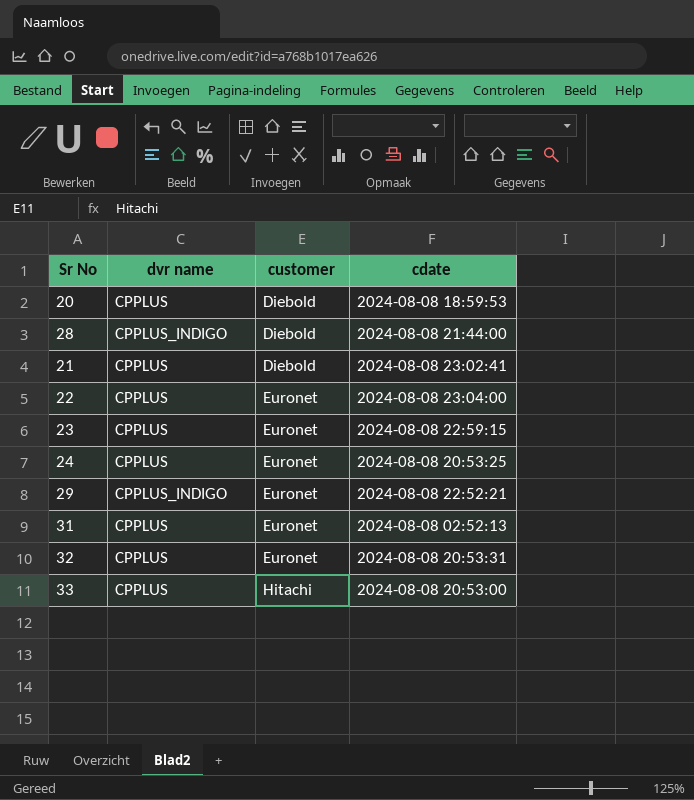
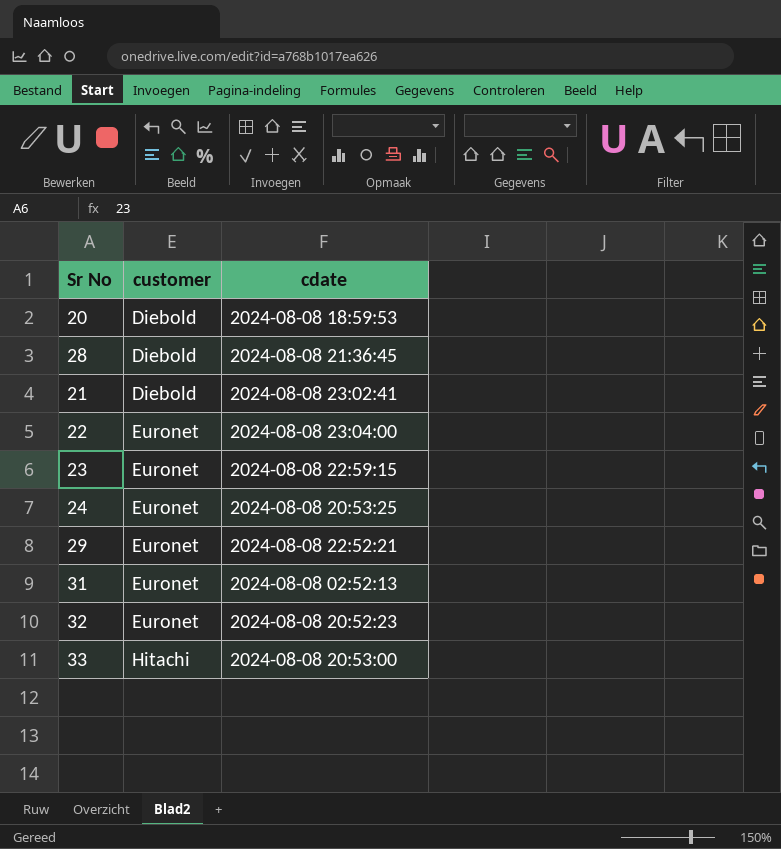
column dvr name | position: 2 -> none
28 | cdate: 2024-08-08 21:44:00 -> 2024-08-08 21:36:45
32 | cdate: 2024-08-08 20:53:31 -> 2024-08-08 20:52:23

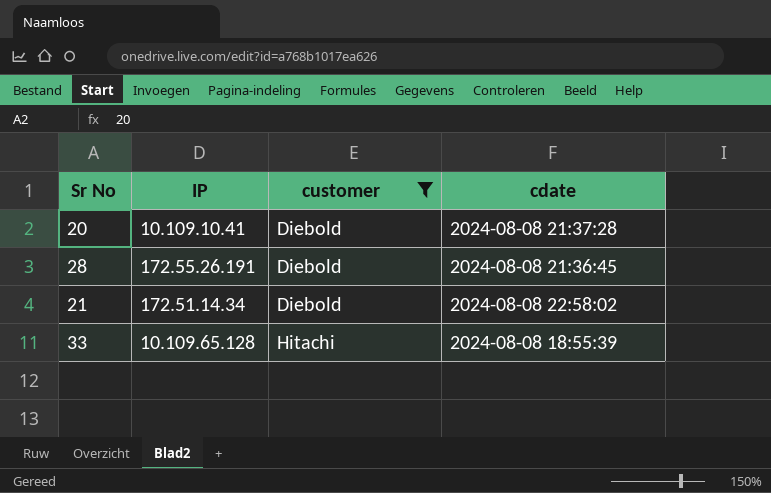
filter: none -> customer != Euronet
column IP | position: none -> 2
20 | cdate: 2024-08-08 18:59:53 -> 2024-08-08 21:37:28
21 | cdate: 2024-08-08 23:02:41 -> 2024-08-08 22:58:02
33 | cdate: 2024-08-08 20:53:00 -> 2024-08-08 18:55:39

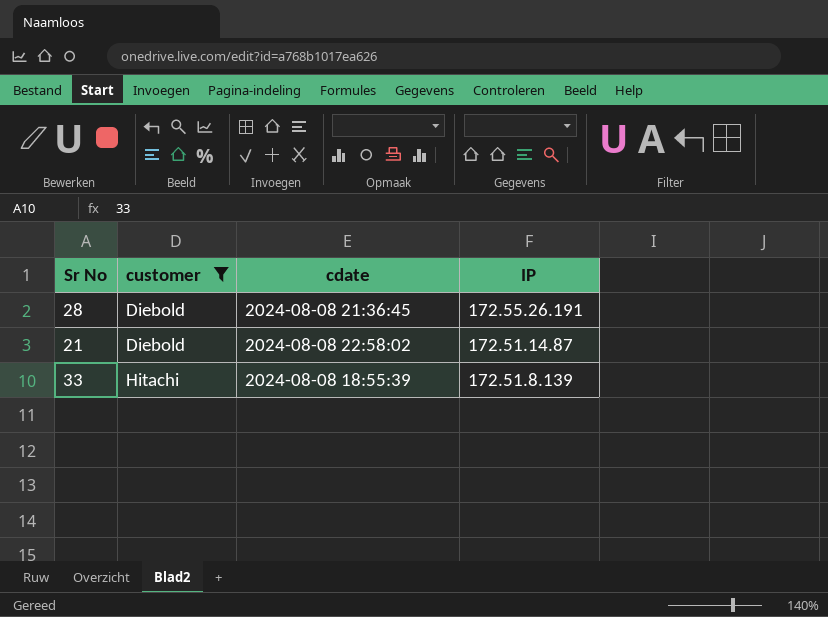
column IP | position: 2 -> 4
row 20: 10.109.10.41 | Diebold | 2024-08-08 21:37:28 -> none
21 | IP: 172.51.14.34 -> 172.51.14.87
33 | IP: 10.109.65.128 -> 172.51.8.139

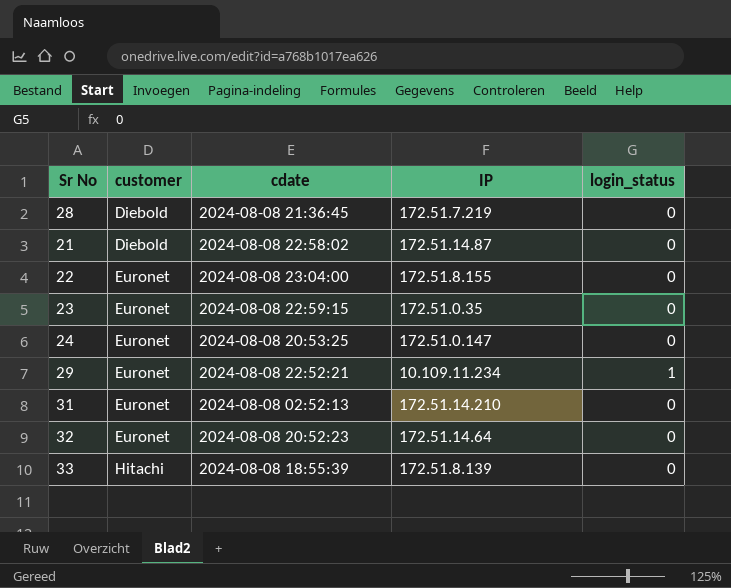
filter: customer != Euronet -> none
column login_status | position: none -> 5
28 | IP: 172.55.26.191 -> 172.51.7.219

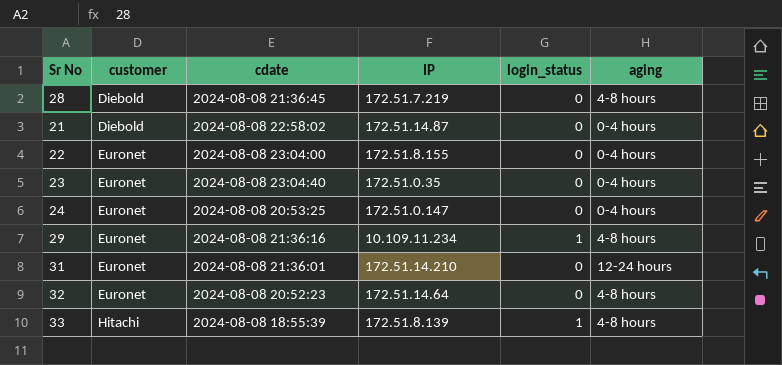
column aging | position: none -> 6
23 | cdate: 2024-08-08 22:59:15 -> 2024-08-08 23:04:40
29 | cdate: 2024-08-08 22:52:21 -> 2024-08-08 21:36:16
31 | cdate: 2024-08-08 02:52:13 -> 2024-08-08 21:36:01
33 | login_status: 0 -> 1

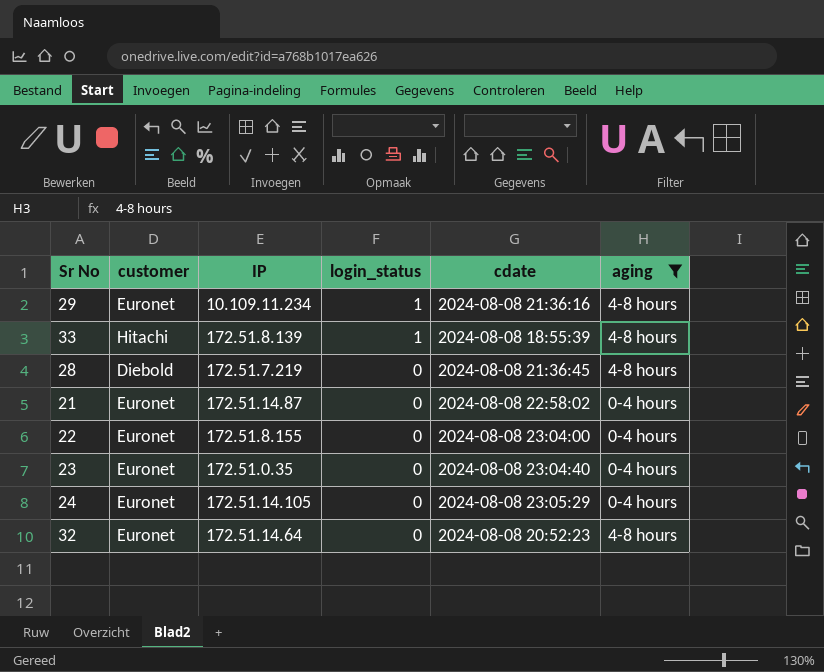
filter: none -> aging != 12-24 hours
row order: customer ascending -> login_status descending
column cdate | position: 3 -> 5
21 | customer: Diebold -> Euronet
24 | IP: 172.51.0.147 -> 172.51.14.105
24 | cdate: 2024-08-08 20:53:25 -> 2024-08-08 23:05:29

